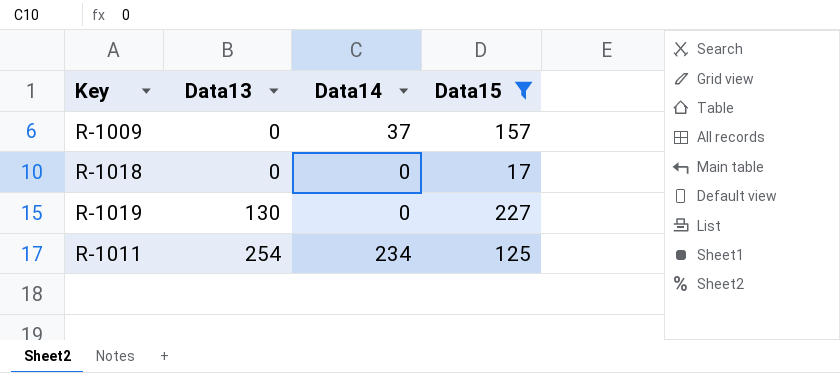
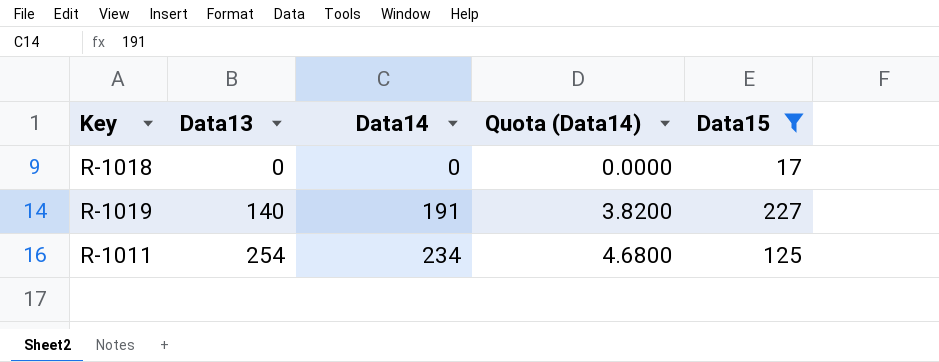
column Quota (Data14) | formula: none -> [Data14] * 0.02
row R-1009: 0 | 37 | 157 -> none
R-1019 | Data13: 130 -> 140
R-1019 | Data14: 0 -> 191

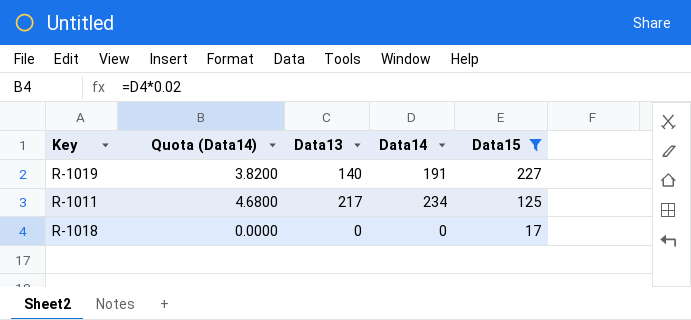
row order: Data13 ascending -> Data15 descending
column Quota (Data14) | position: 4 -> 2
R-1011 | Data13: 254 -> 217

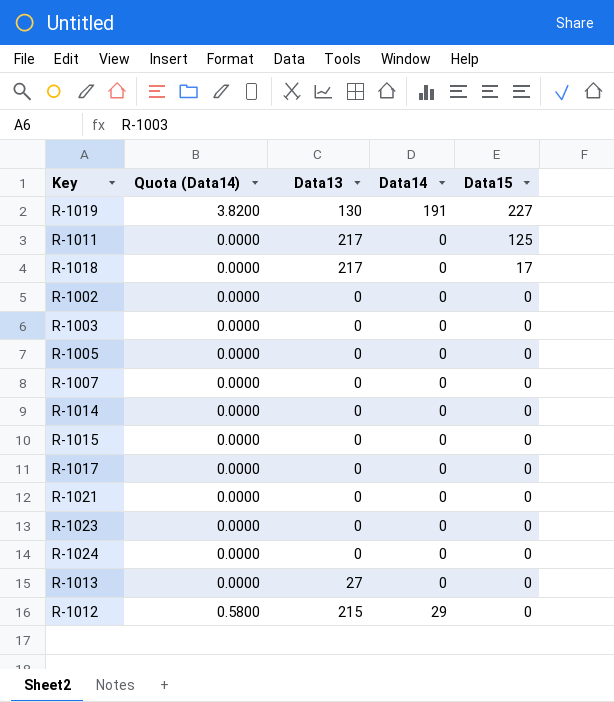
filter: Data15 != 0 -> none
R-1019 | Data13: 140 -> 130
R-1011 | Quota (Data14): 4.6800 -> 0.0000
R-1011 | Data14: 234 -> 0
R-1018 | Data13: 0 -> 217

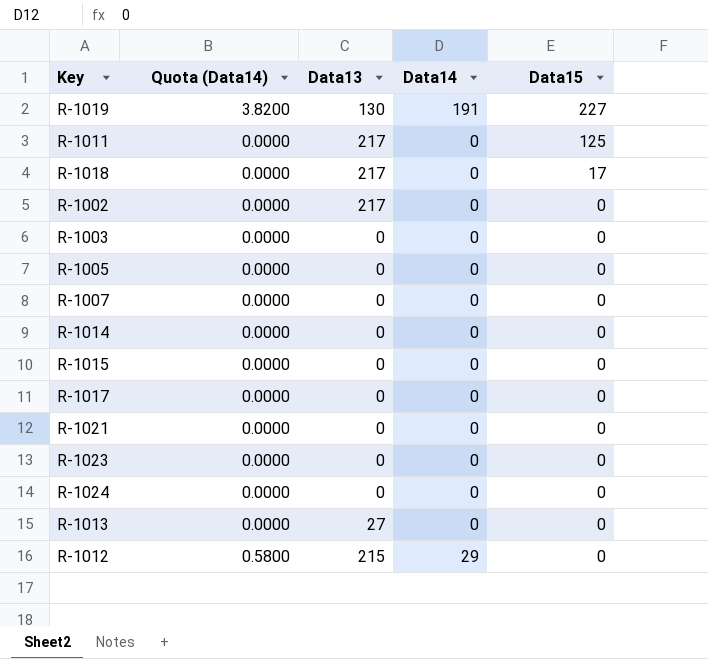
R-1002 | Data13: 0 -> 217

